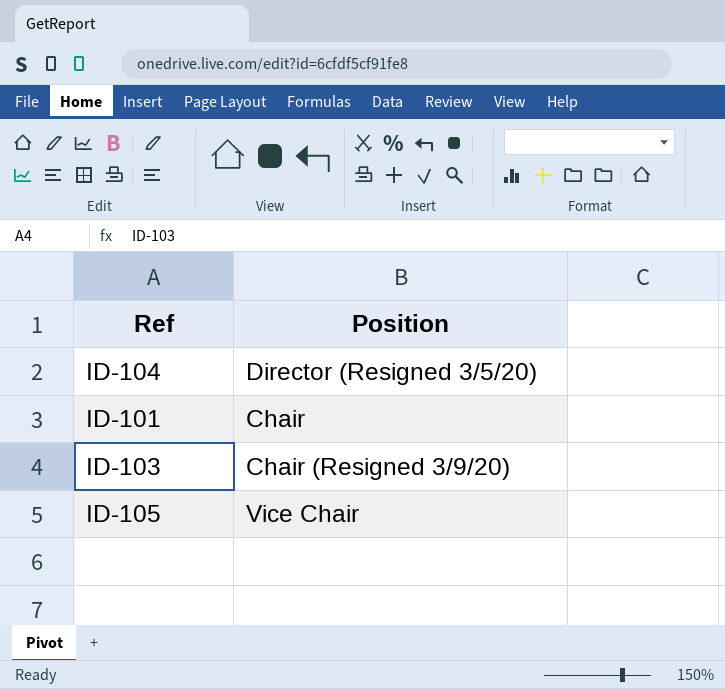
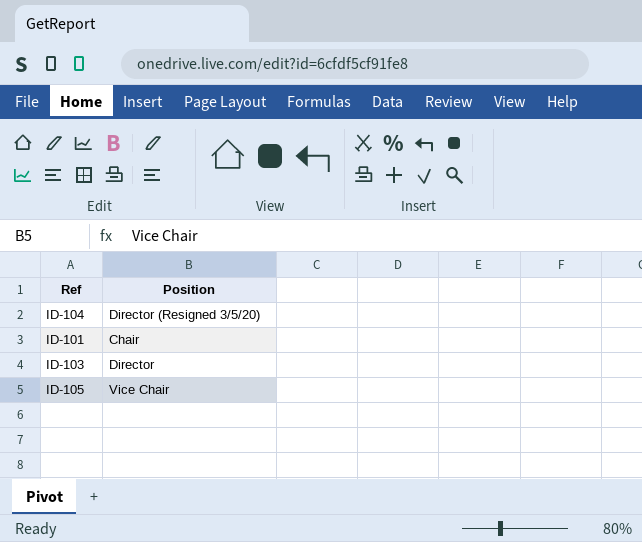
ID-103 | Position: Chair (Resigned 3/9/20) -> Director

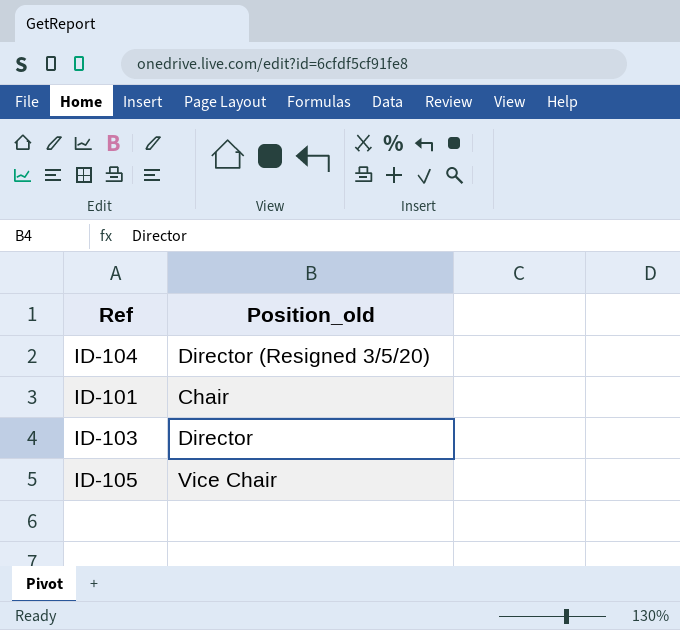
column name: Position -> Position_old

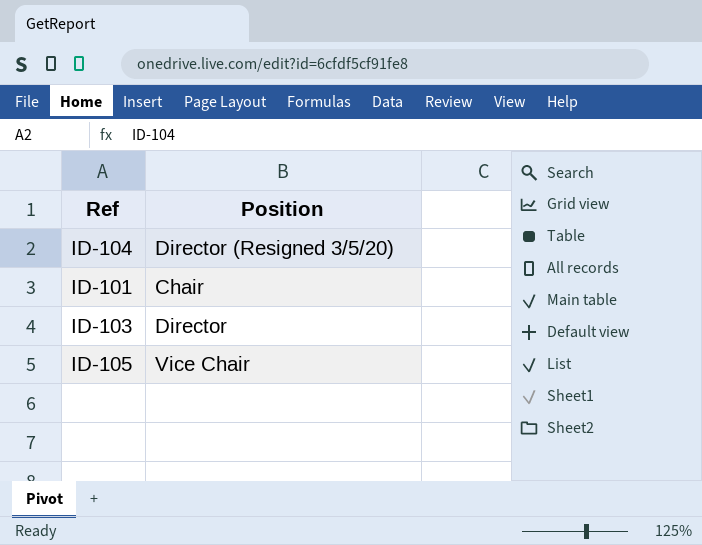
column name: Position_old -> Position

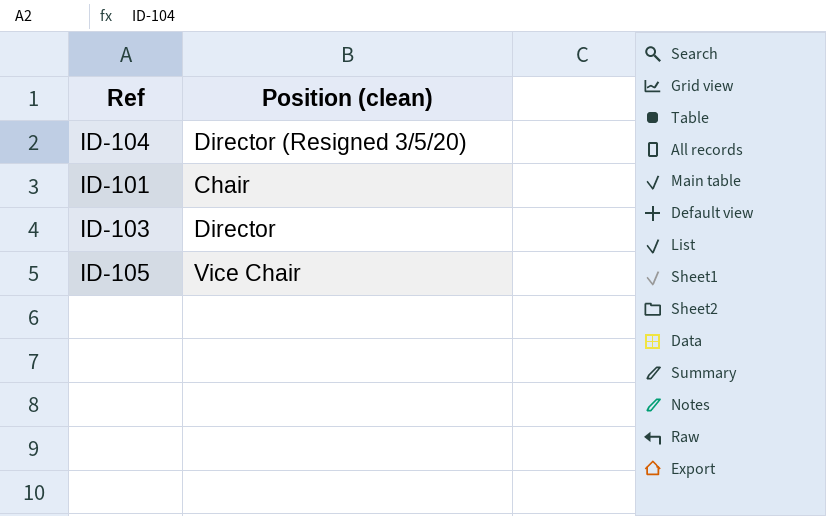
column name: Position -> Position (clean)

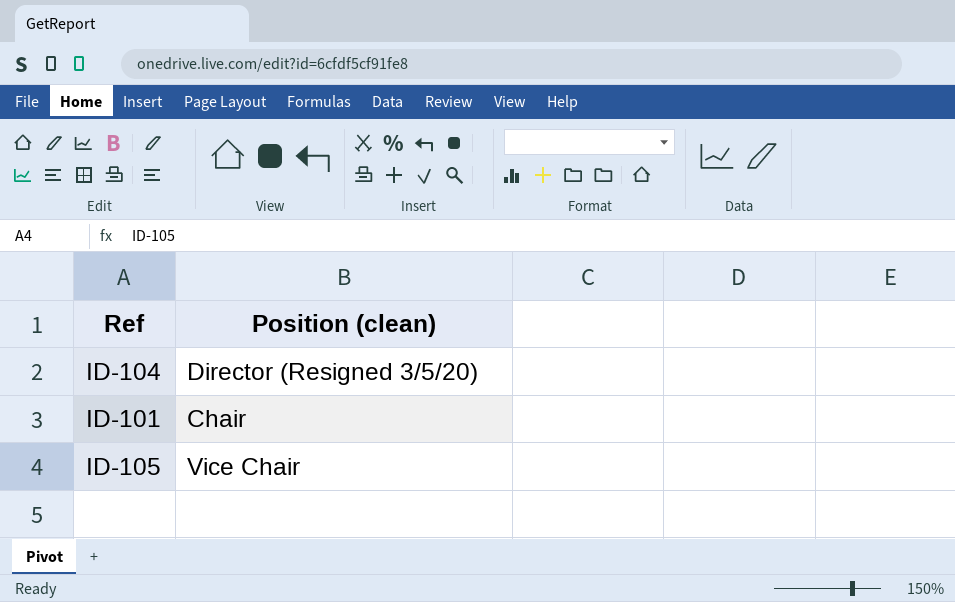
row ID-103: Director -> none

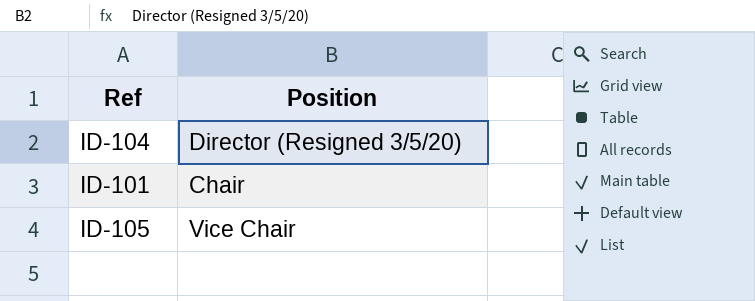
column name: Position (clean) -> Position

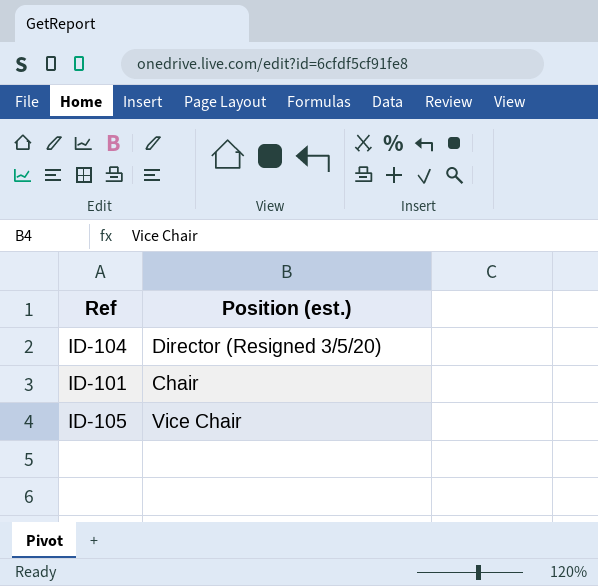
column name: Position -> Position (est.)

